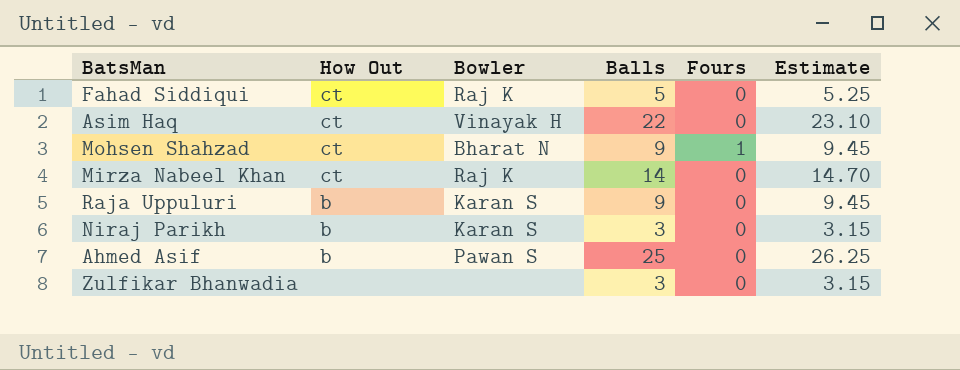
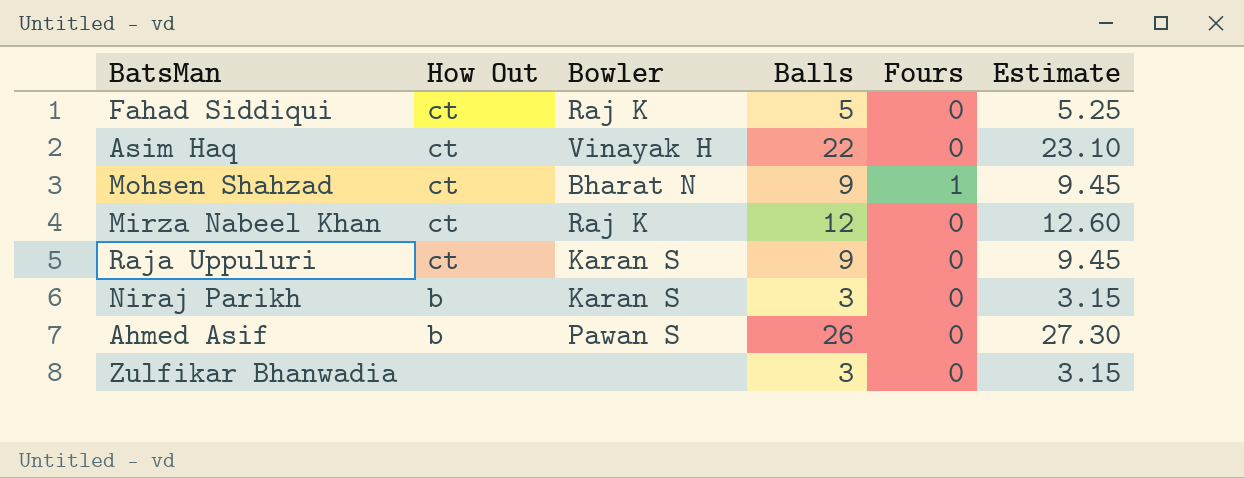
Mirza Nabeel Khan | Balls: 14 -> 12
Mirza Nabeel Khan | Estimate: 14.70 -> 12.60
Raja Uppuluri | How Out: b -> ct
Ahmed Asif | Balls: 25 -> 26
Ahmed Asif | Estimate: 26.25 -> 27.30

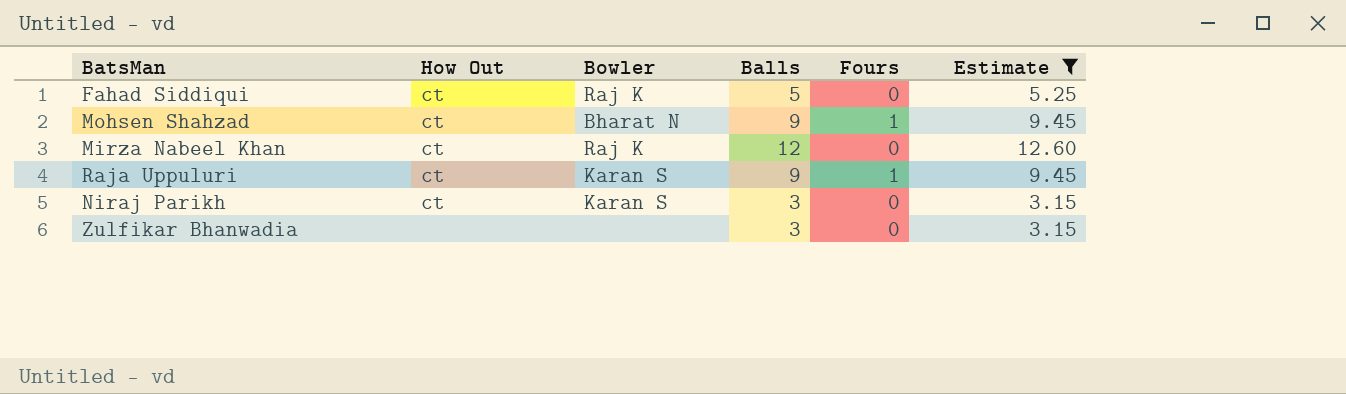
filter: none -> Estimate <= 12.60
Raja Uppuluri | Fours: 0 -> 1
Niraj Parikh | How Out: b -> ct

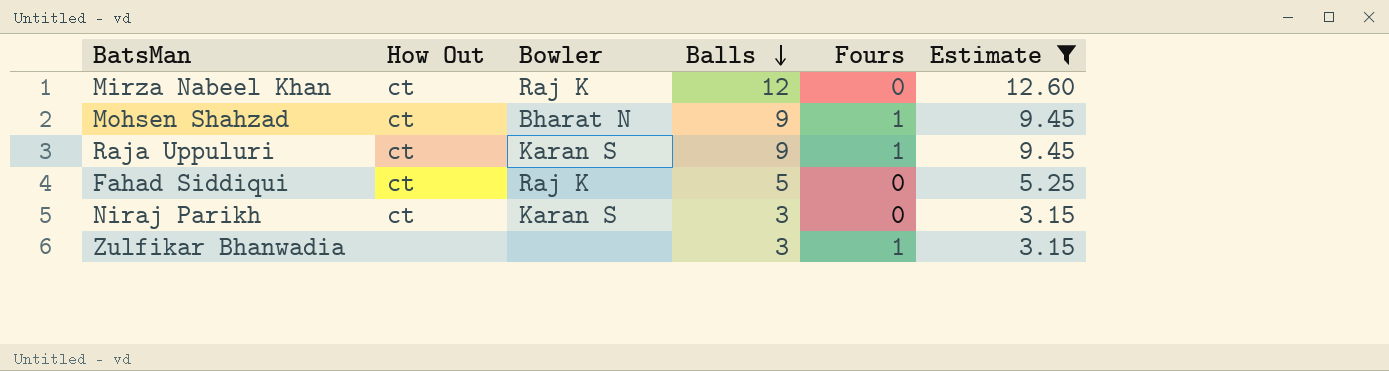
row order: none -> Balls descending
Zulfikar Bhanwadia | Fours: 0 -> 1

